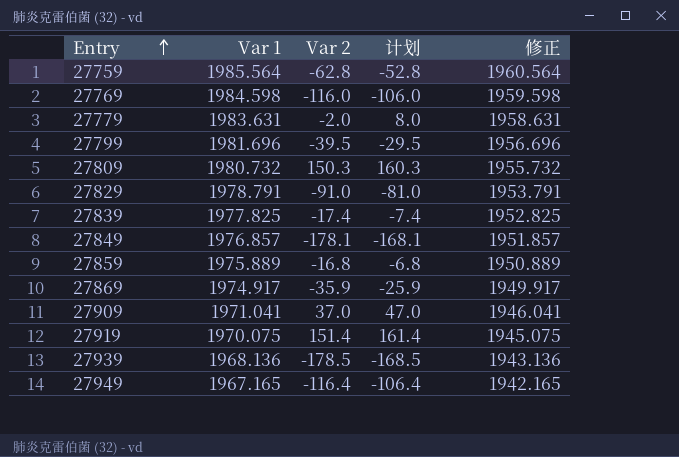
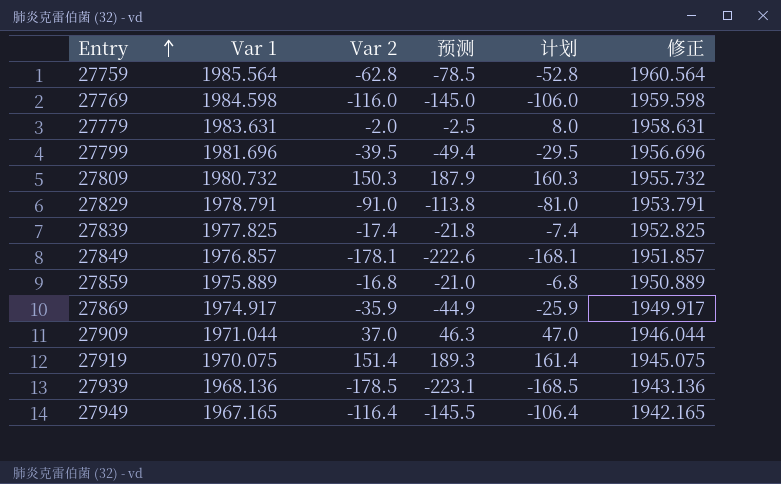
column 预测 | formula: none -> [Var 2] * 1.25
27909 | Var 1: 1971.041 -> 1971.044
27909 | 修正: 1946.041 -> 1946.044

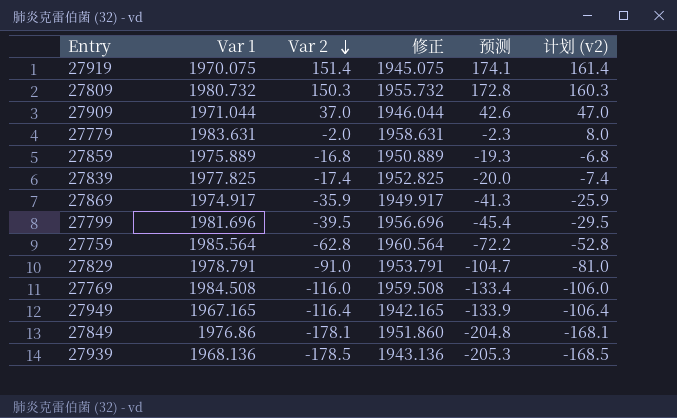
row order: Entry ascending -> Var 2 descending
column 修正 | position: 6 -> 4
column 预测 | formula: [Var 2] * 1.25 -> [Var 2] * 1.15
column name: 计划 -> 计划 (v2)
27769 | Var 1: 1984.598 -> 1984.508
27769 | 修正: 1959.598 -> 1959.508
27849 | Var 1: 1976.857 -> 1976.86
27849 | 修正: 1951.857 -> 1951.860

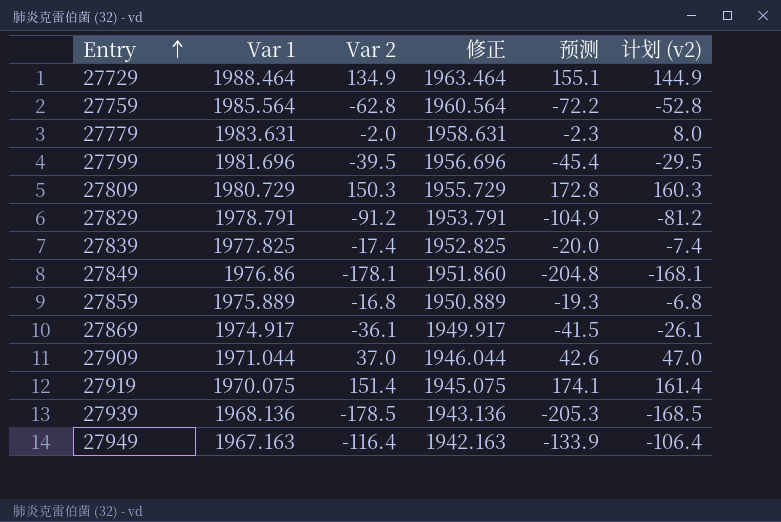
row order: Var 2 descending -> Entry ascending
row 27769: 1984.508 | -116.0 | 1959.508 | -133.4 | -106.0 -> none
row 27729: none -> 1988.464 | 134.9 | 1963.464 | 155.1 | 144.9
27809 | Var 1: 1980.732 -> 1980.729
27809 | 修正: 1955.732 -> 1955.729
27829 | Var 2: -91.0 -> -91.2
27829 | 预测: -104.7 -> -104.9
27829 | 计划 (v2): -81.0 -> -81.2
27869 | Var 2: -35.9 -> -36.1
27869 | 预测: -41.3 -> -41.5
27869 | 计划 (v2): -25.9 -> -26.1
27949 | Var 1: 1967.165 -> 1967.163
27949 | 修正: 1942.165 -> 1942.163

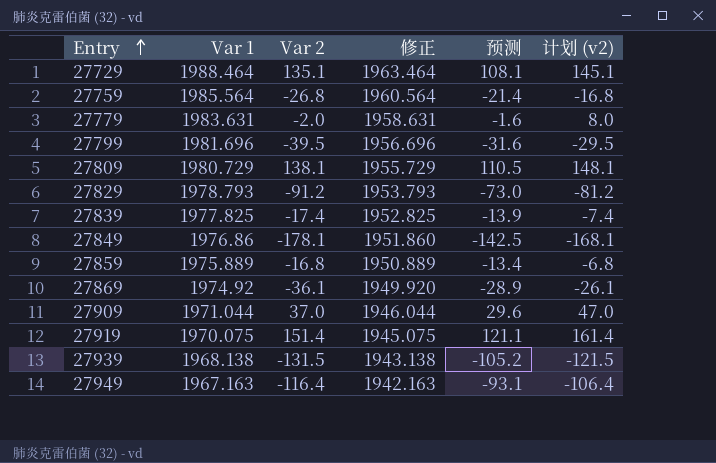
column 预测 | formula: [Var 2] * 1.15 -> [Var 2] * 0.8
27729 | Var 2: 134.9 -> 135.1
27729 | 计划 (v2): 144.9 -> 145.1
27759 | Var 2: -62.8 -> -26.8
27759 | 计划 (v2): -52.8 -> -16.8
27809 | Var 2: 150.3 -> 138.1
27809 | 计划 (v2): 160.3 -> 148.1
27829 | Var 1: 1978.791 -> 1978.793
27829 | 修正: 1953.791 -> 1953.793
27869 | Var 1: 1974.917 -> 1974.92
27869 | 修正: 1949.917 -> 1949.920
27939 | Var 1: 1968.136 -> 1968.138
27939 | Var 2: -178.5 -> -131.5
27939 | 修正: 1943.136 -> 1943.138
27939 | 计划 (v2): -168.5 -> -121.5

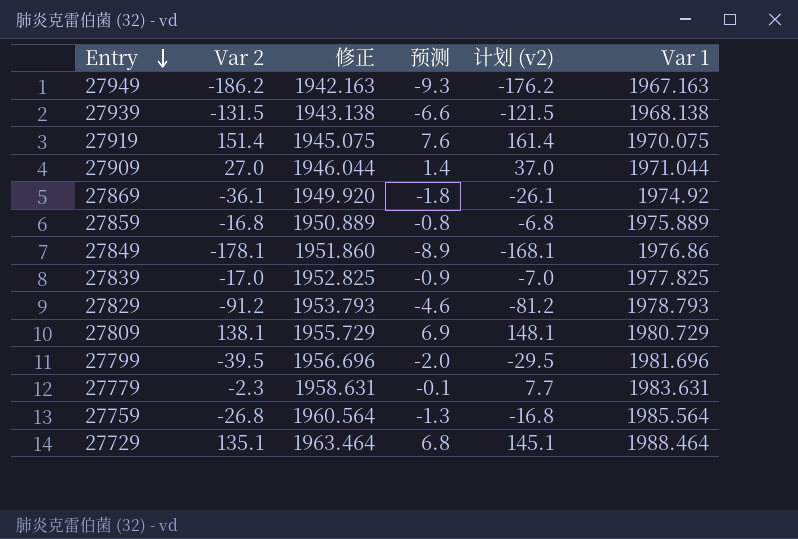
row order: Entry ascending -> Entry descending
column 预测 | formula: [Var 2] * 0.8 -> [Var 2] * 0.05
column Var 1 | position: 2 -> 6
27949 | Var 2: -116.4 -> -186.2
27949 | 计划 (v2): -106.4 -> -176.2
27909 | Var 2: 37.0 -> 27.0
27909 | 计划 (v2): 47.0 -> 37.0
27839 | Var 2: -17.4 -> -17.0
27839 | 计划 (v2): -7.4 -> -7.0
27779 | Var 2: -2.0 -> -2.3
27779 | 计划 (v2): 8.0 -> 7.7

